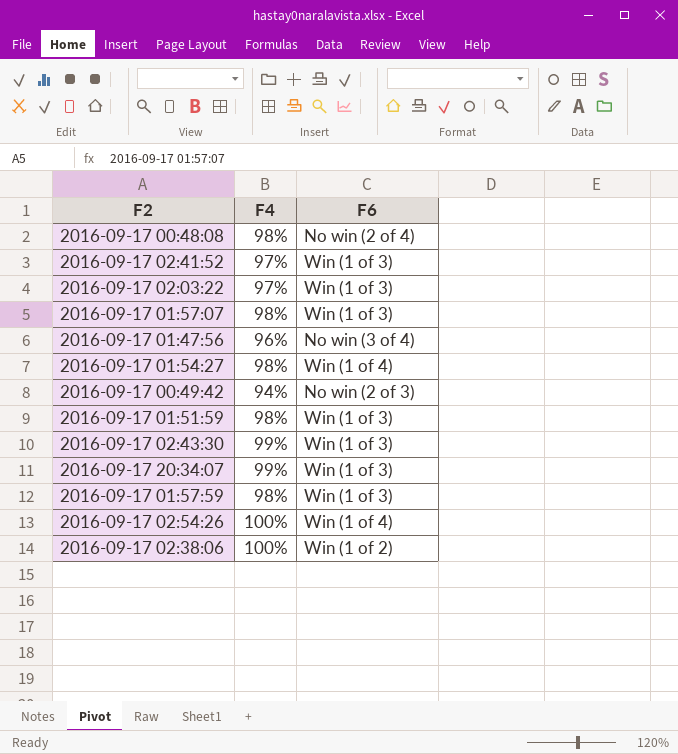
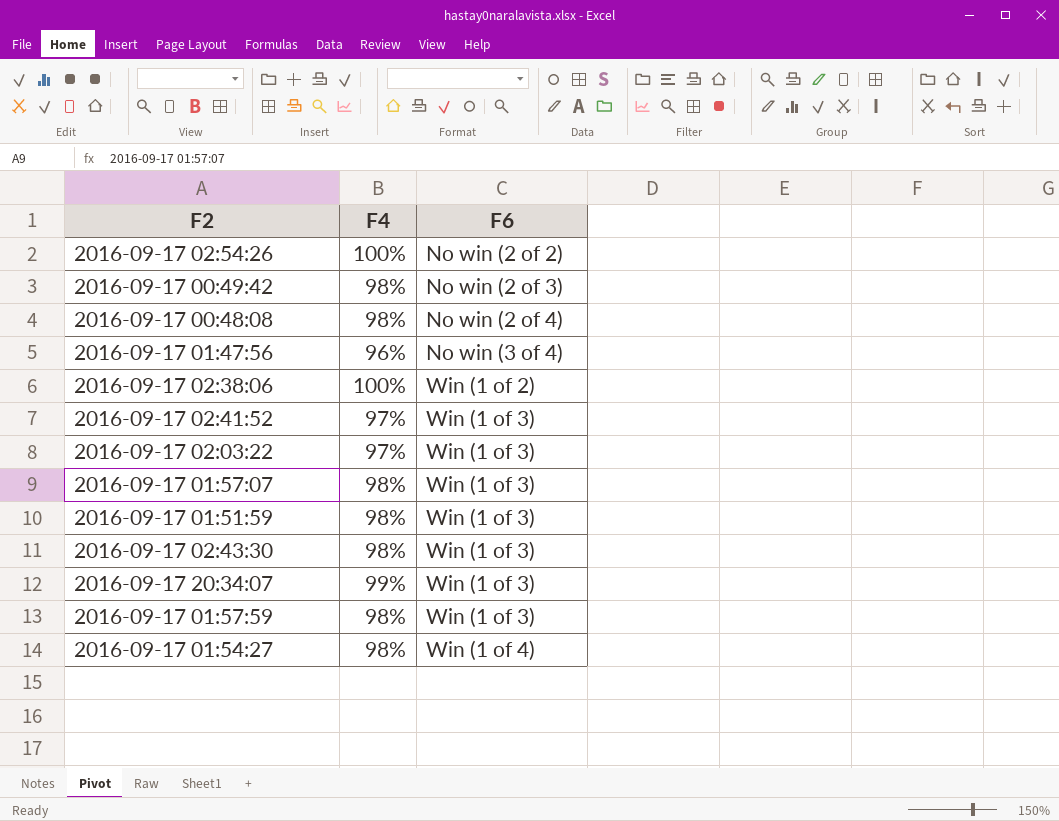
row order: none -> F6 ascending
2016-09-17 02:54:26 | F6: Win (1 of 4) -> No win (2 of 2)
2016-09-17 00:49:42 | F4: 94% -> 98%
2016-09-17 02:43:30 | F4: 99% -> 98%

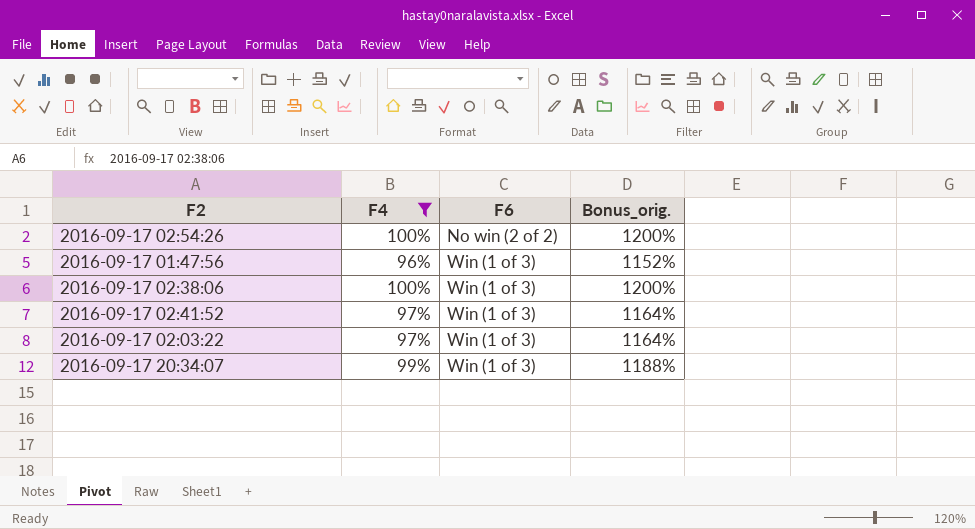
filter: none -> F4 != 98%
column Bonus_orig. | formula: none -> [F4] * 12
2016-09-17 01:47:56 | F6: No win (3 of 4) -> Win (1 of 3)
2016-09-17 02:38:06 | F6: Win (1 of 2) -> Win (1 of 3)

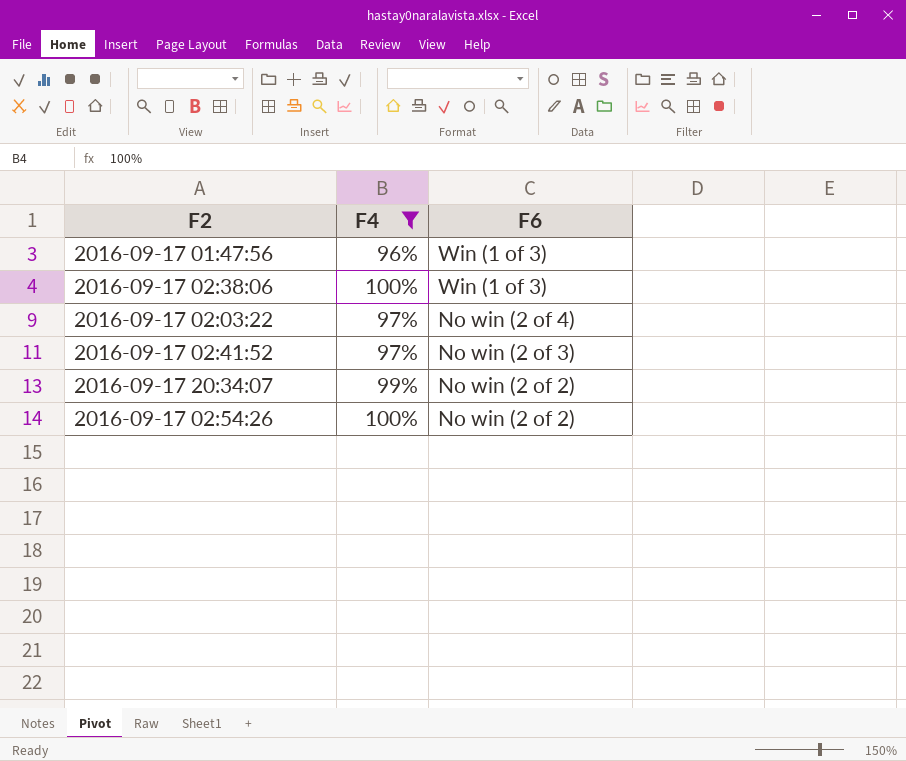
row order: F6 ascending -> F6 descending
column Bonus_orig. | formula: [F4] * 12 -> none
2016-09-17 02:03:22 | F6: Win (1 of 3) -> No win (2 of 4)
2016-09-17 02:41:52 | F6: Win (1 of 3) -> No win (2 of 3)
2016-09-17 20:34:07 | F6: Win (1 of 3) -> No win (2 of 2)

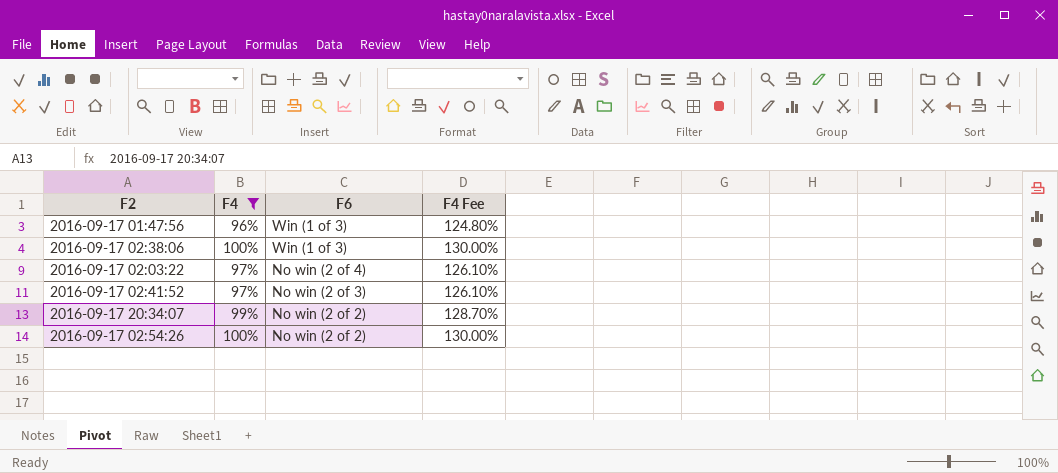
column F4 Fee | formula: none -> [F4] * 1.3

